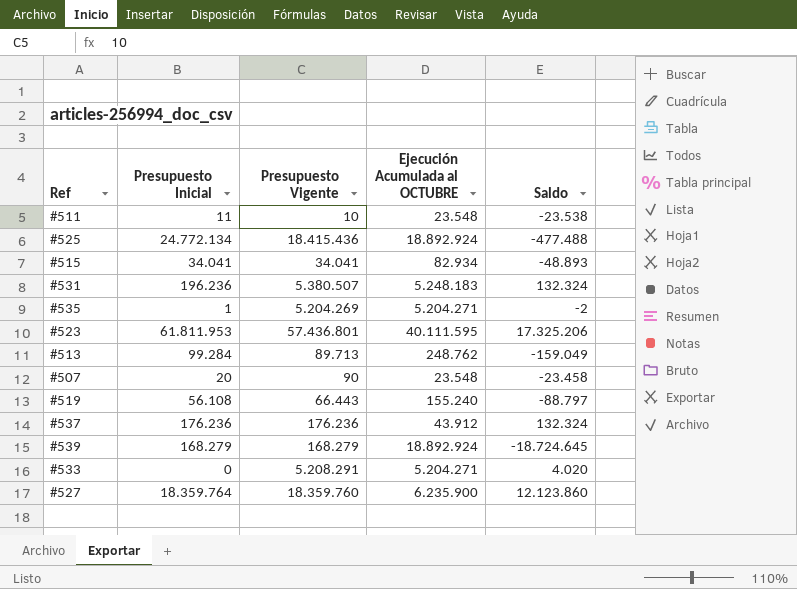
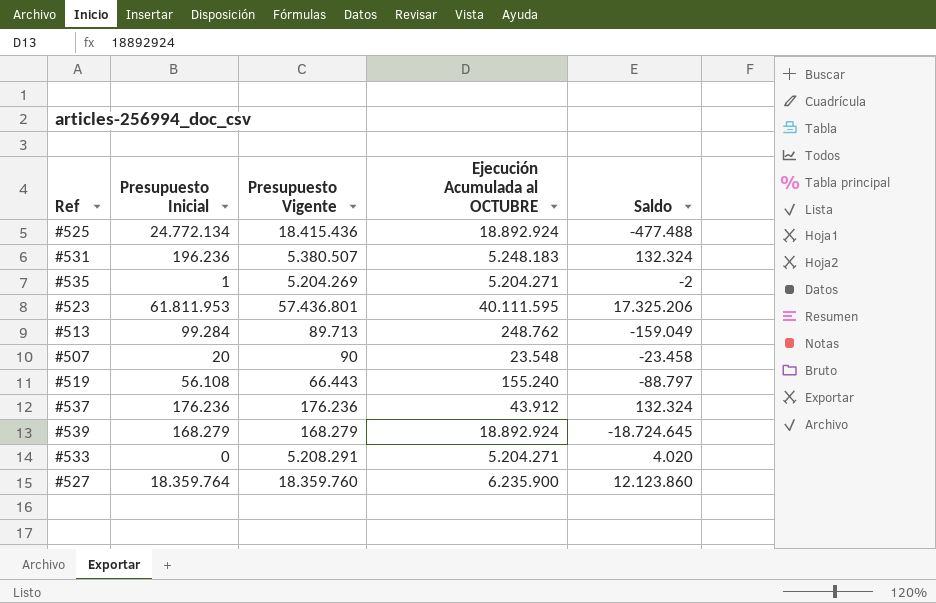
row #511: 11 | 10 | 23.548 | -23.538 -> none
row #515: 34.041 | 34.041 | 82.934 | -48.893 -> none

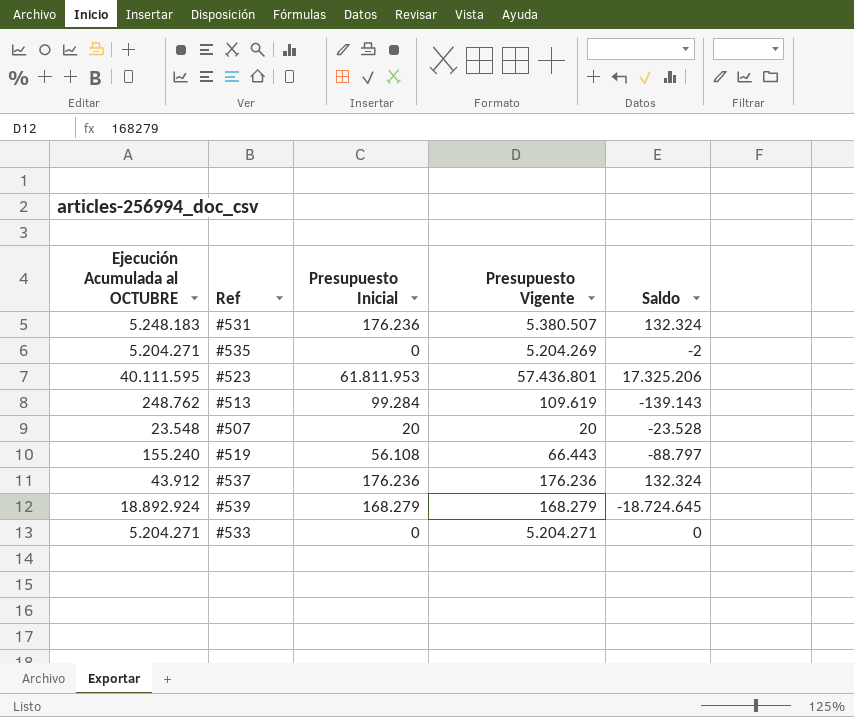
column Ejecución Acumulada al OCTUBRE | position: 4 -> 1
row #525: 24.772.134 | 18.415.436 | 18.892.924 | -477.488 -> none
row #527: 18.359.764 | 18.359.760 | 6.235.900 | 12.123.860 -> none
#531 | Presupuesto Inicial: 196.236 -> 176.236
#535 | Presupuesto Inicial: 1 -> 0
#513 | Presupuesto Vigente: 89.713 -> 109.619
#513 | Saldo: -159.049 -> -139.143
#507 | Presupuesto Vigente: 90 -> 20
#507 | Saldo: -23.458 -> -23.528
#533 | Presupuesto Vigente: 5.208.291 -> 5.204.271
#533 | Saldo: 4.020 -> 0

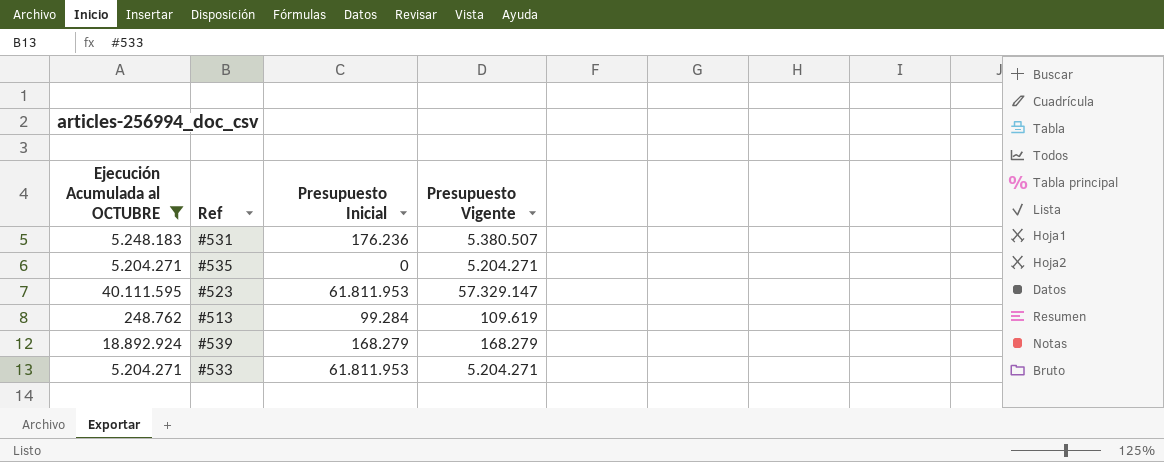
filter: none -> Ejecución Acumulada al OCTUBRE >= 248.762
column Saldo | formula: [Presupuesto Vigente] - [Ejecución Acumulada al OCTUBRE] -> none
#535 | Presupuesto Vigente: 5.204.269 -> 5.204.271
#523 | Presupuesto Vigente: 57.436.801 -> 57.329.147
#533 | Presupuesto Inicial: 0 -> 61.811.953

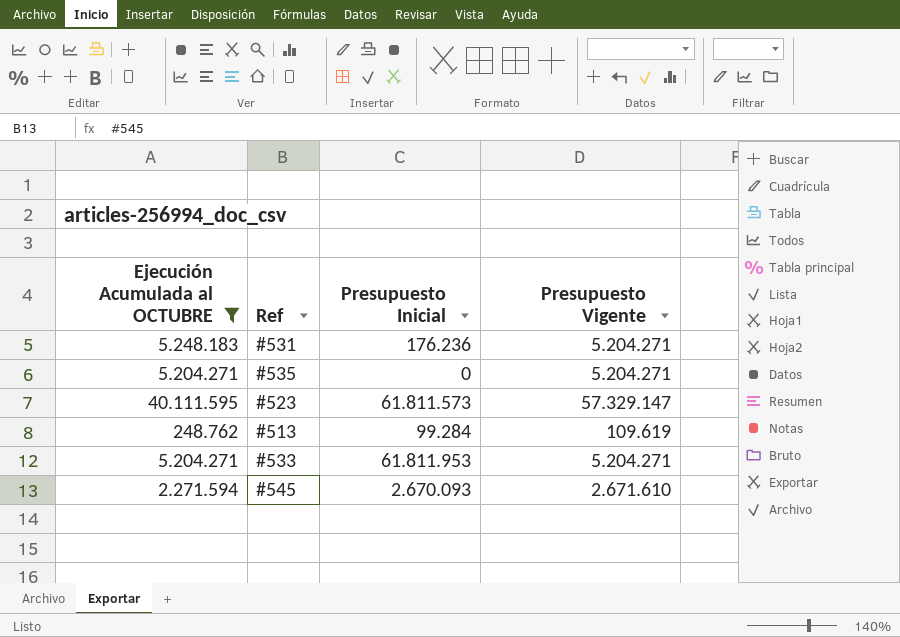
row #539: 18.892.924 | 168.279 | 168.279 -> none
#531 | Presupuesto Vigente: 5.380.507 -> 5.204.271
#523 | Presupuesto Inicial: 61.811.953 -> 61.811.573
row #545: none -> 2.271.594 | 2.670.093 | 2.671.610

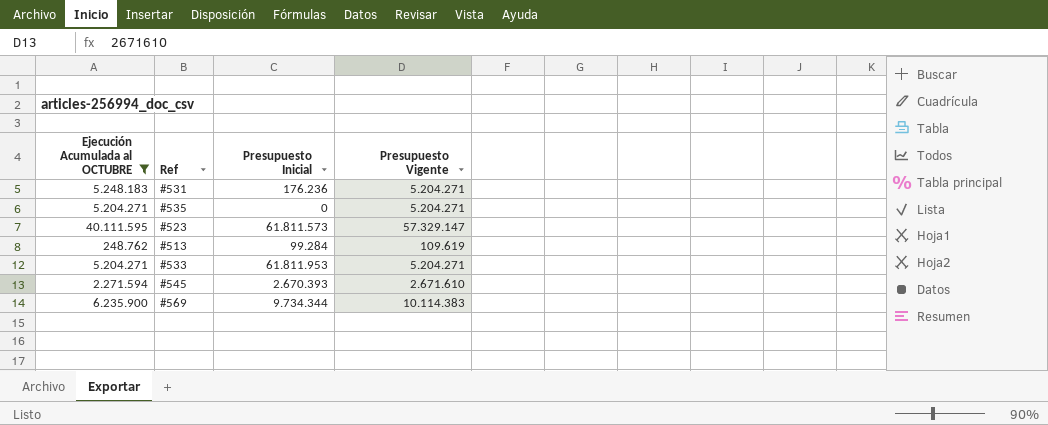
#545 | Presupuesto Inicial: 2.670.093 -> 2.670.393
row #569: none -> 6.235.900 | 9.734.344 | 10.114.383

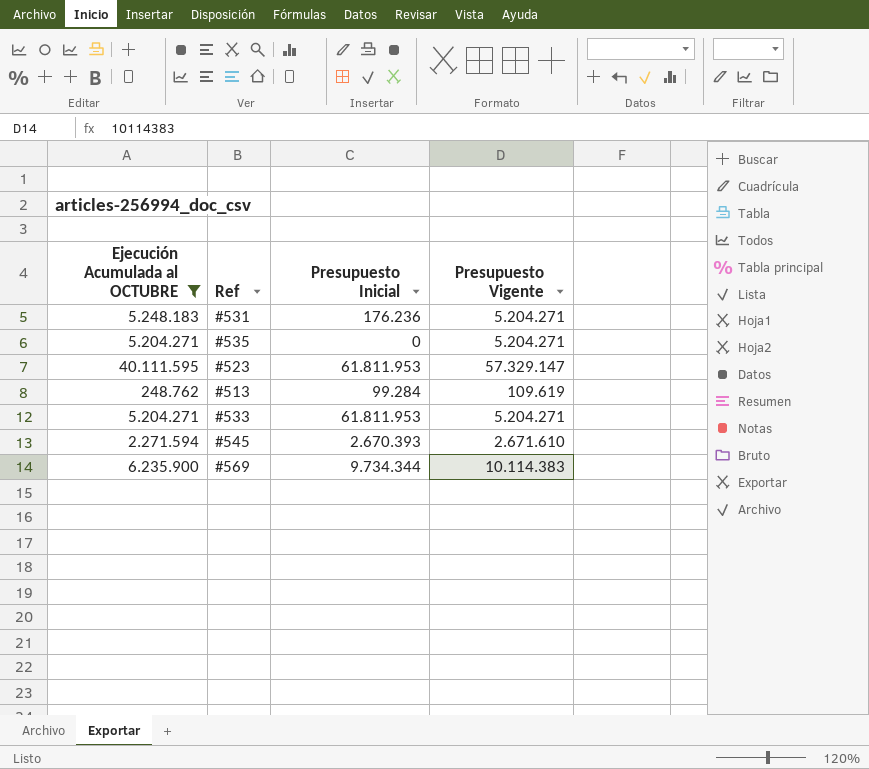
#523 | Presupuesto Inicial: 61.811.573 -> 61.811.953

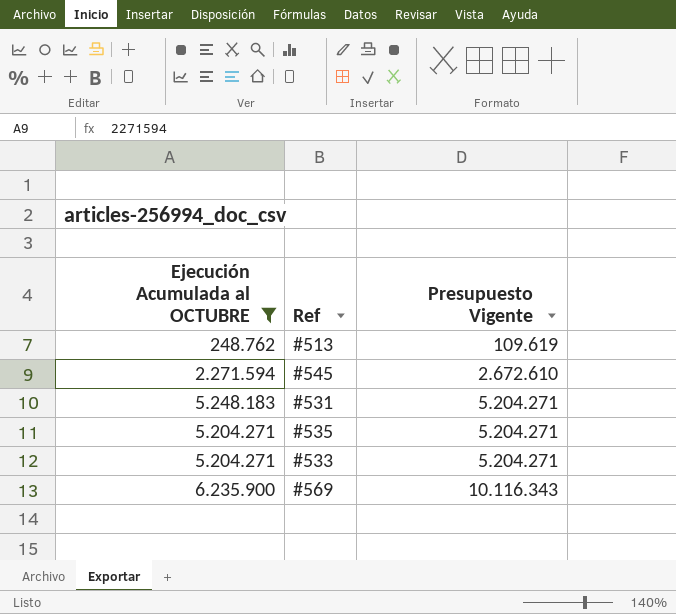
row order: none -> Presupuesto Vigente ascending
column Presupuesto Inicial | position: 3 -> none
row #523: 40.111.595 | 61.811.953 | 57.329.147 -> none
#545 | Presupuesto Vigente: 2.671.610 -> 2.672.610
#569 | Presupuesto Vigente: 10.114.383 -> 10.116.343

